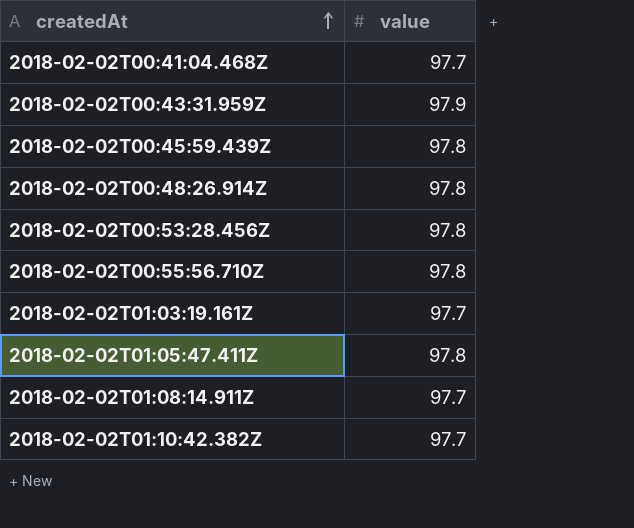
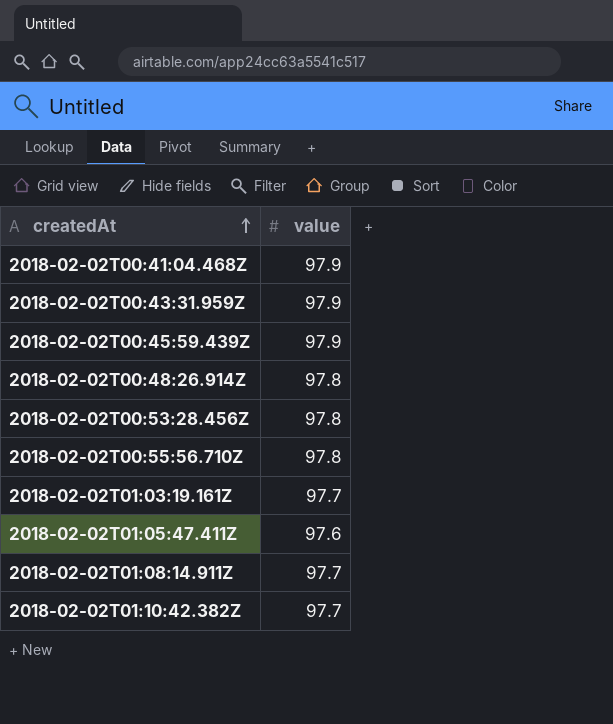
2018-02-02T00:41:04.468Z | value: 97.7 -> 97.9
2018-02-02T00:45:59.439Z | value: 97.8 -> 97.9
2018-02-02T01:05:47.411Z | value: 97.8 -> 97.6

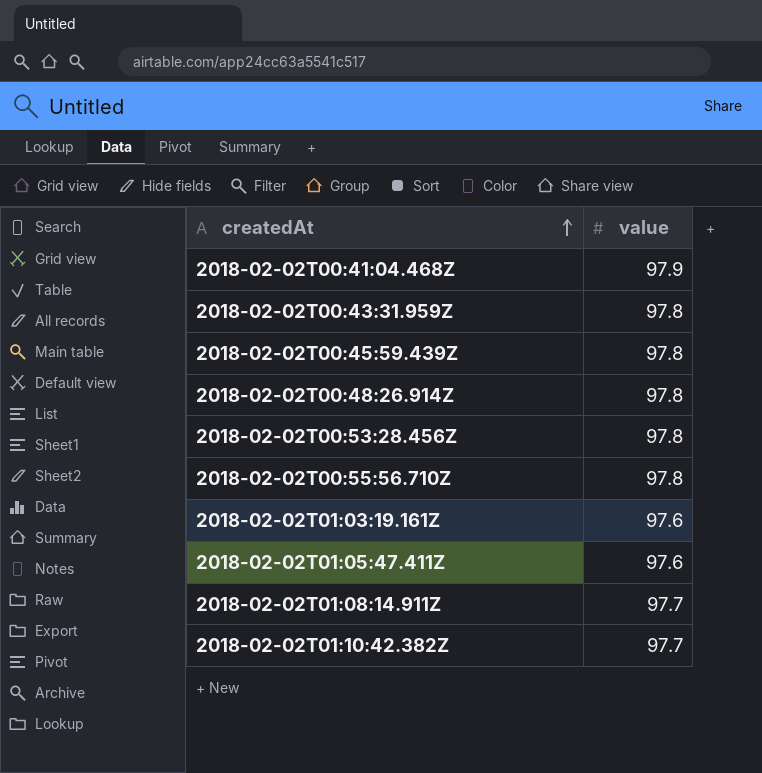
2018-02-02T00:43:31.959Z | value: 97.9 -> 97.8
2018-02-02T00:45:59.439Z | value: 97.9 -> 97.8
2018-02-02T01:03:19.161Z | value: 97.7 -> 97.6

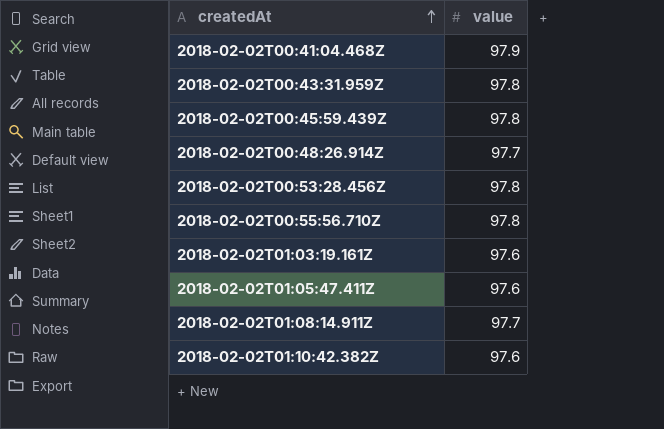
2018-02-02T00:48:26.914Z | value: 97.8 -> 97.7
2018-02-02T01:10:42.382Z | value: 97.7 -> 97.6

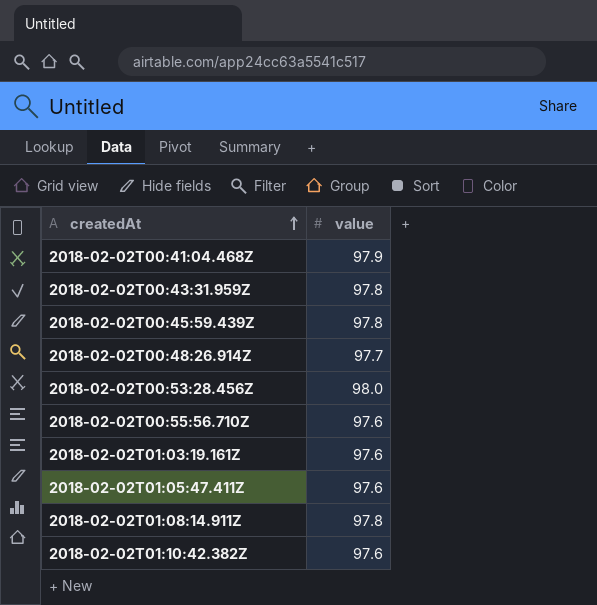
2018-02-02T00:53:28.456Z | value: 97.8 -> 98.0
2018-02-02T00:55:56.710Z | value: 97.8 -> 97.6
2018-02-02T01:08:14.911Z | value: 97.7 -> 97.8

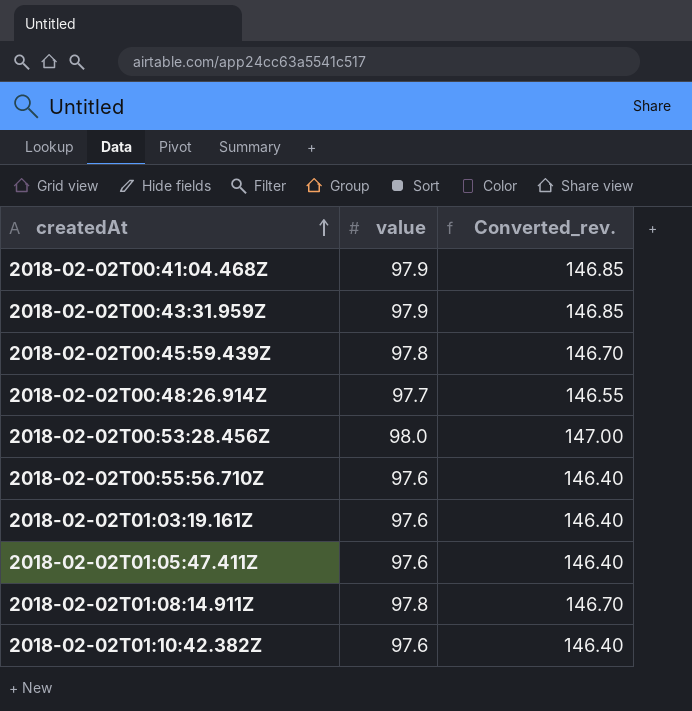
column Converted_rev. | formula: none -> [value] * 1.5
2018-02-02T00:43:31.959Z | value: 97.8 -> 97.9

